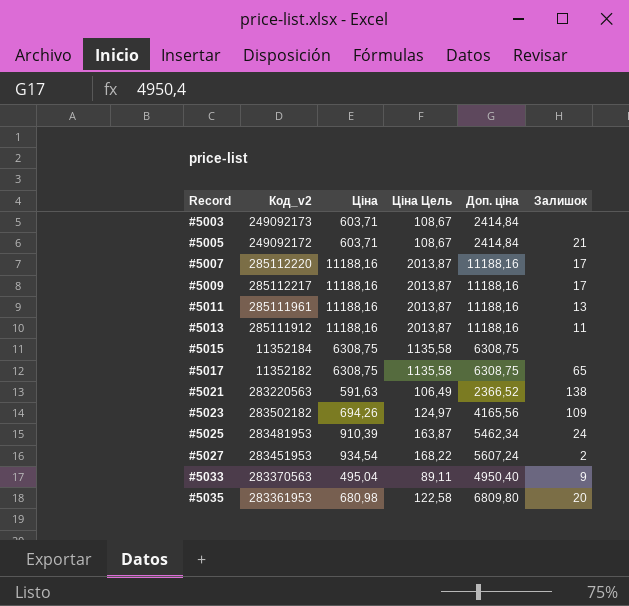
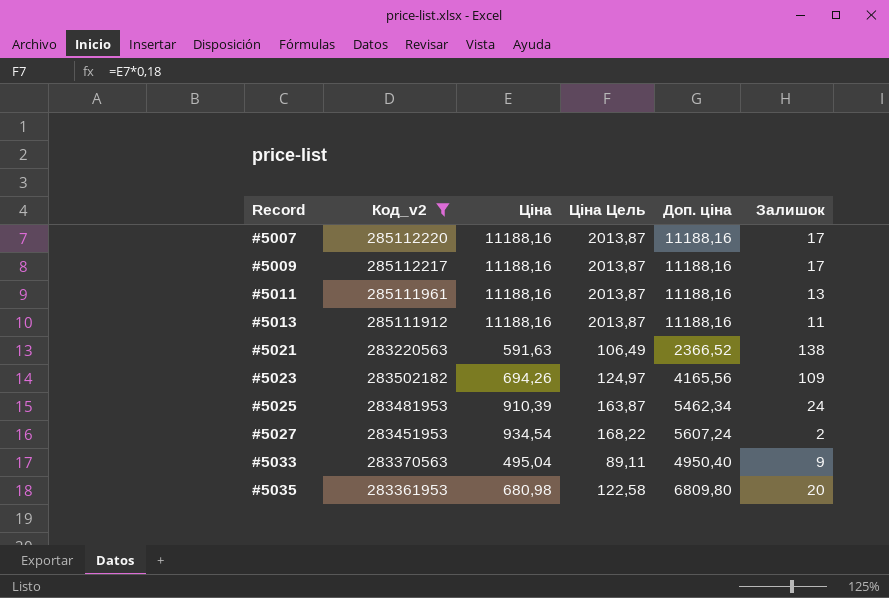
filter: none -> Код_v2 >= 283220563

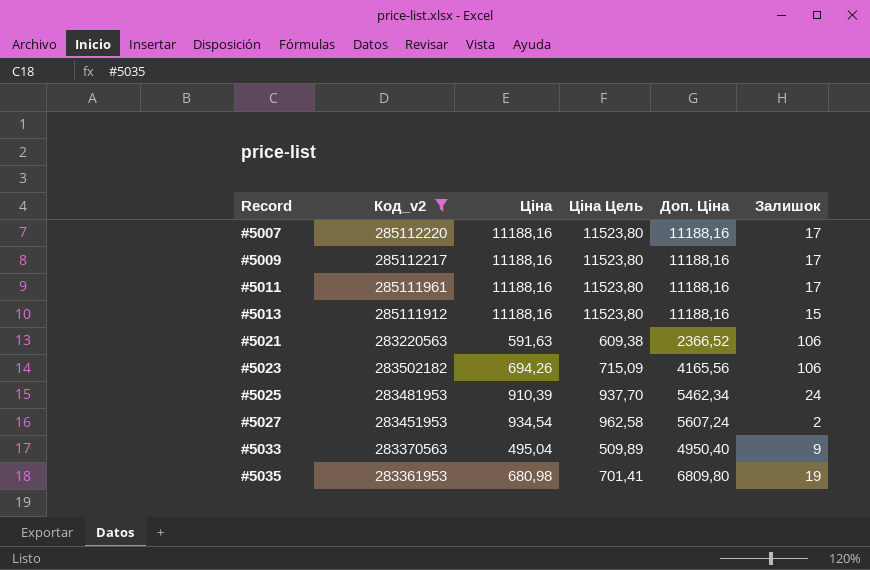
column Ціна Цель | formula: [Ціна] * 0,18 -> [Ціна] * 1,03
column name: Доп. ціна -> Доп. Ціна
#5011 | Залишок: 13 -> 17
#5013 | Залишок: 11 -> 15
#5021 | Залишок: 138 -> 106
#5023 | Залишок: 109 -> 106
#5035 | Залишок: 20 -> 19

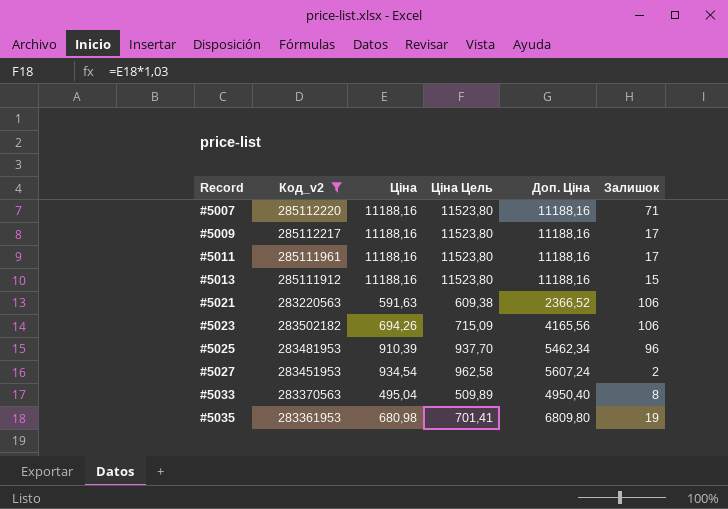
#5007 | Залишок: 17 -> 71
#5025 | Залишок: 24 -> 96
#5033 | Залишок: 9 -> 8

